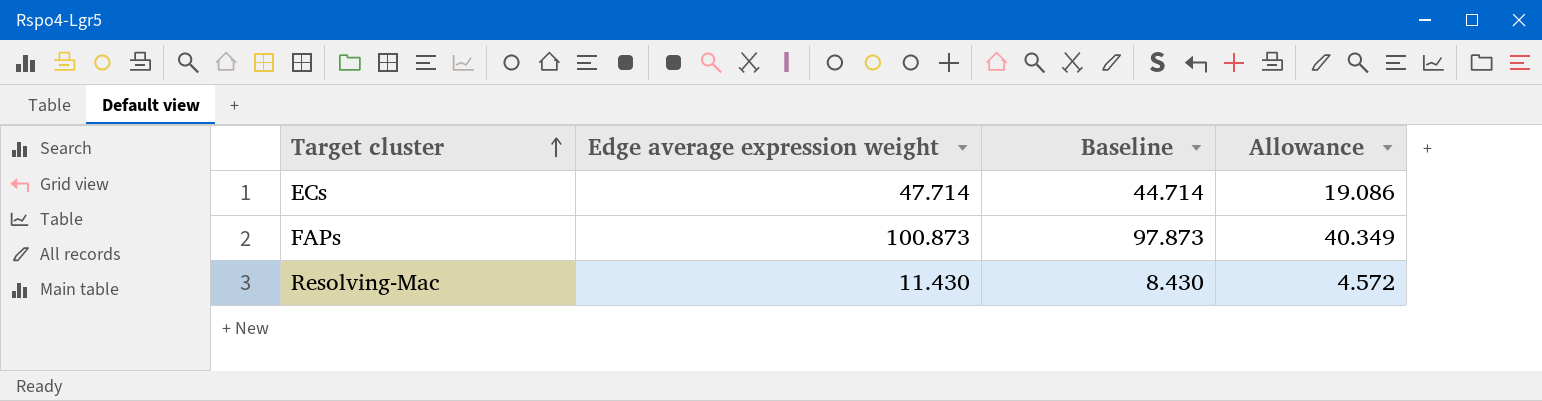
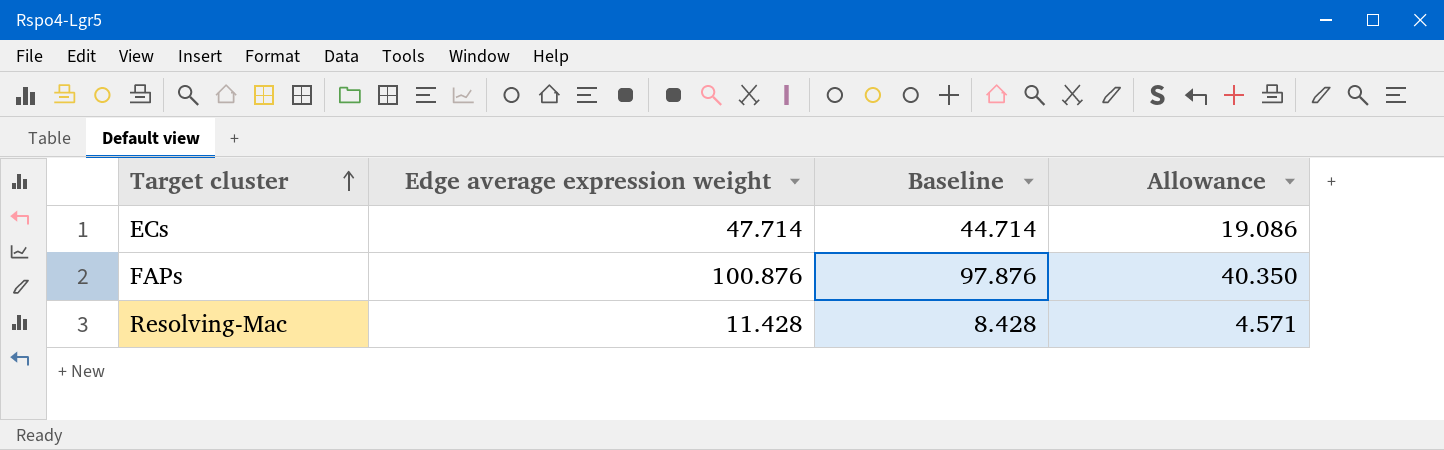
FAPs | Edge average expression weight: 100.873 -> 100.876
FAPs | Baseline: 97.873 -> 97.876
FAPs | Allowance: 40.349 -> 40.350
Resolving-Mac | Edge average expression weight: 11.430 -> 11.428
Resolving-Mac | Baseline: 8.430 -> 8.428
Resolving-Mac | Allowance: 4.572 -> 4.571

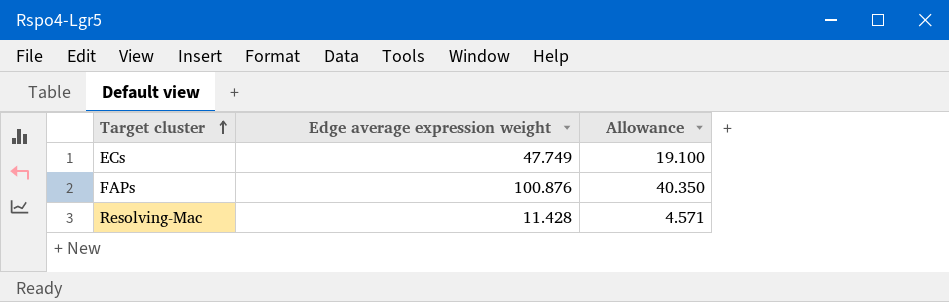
column Baseline | formula: [Edge average expression weight] - 3 -> none
ECs | Edge average expression weight: 47.714 -> 47.749
ECs | Allowance: 19.086 -> 19.100

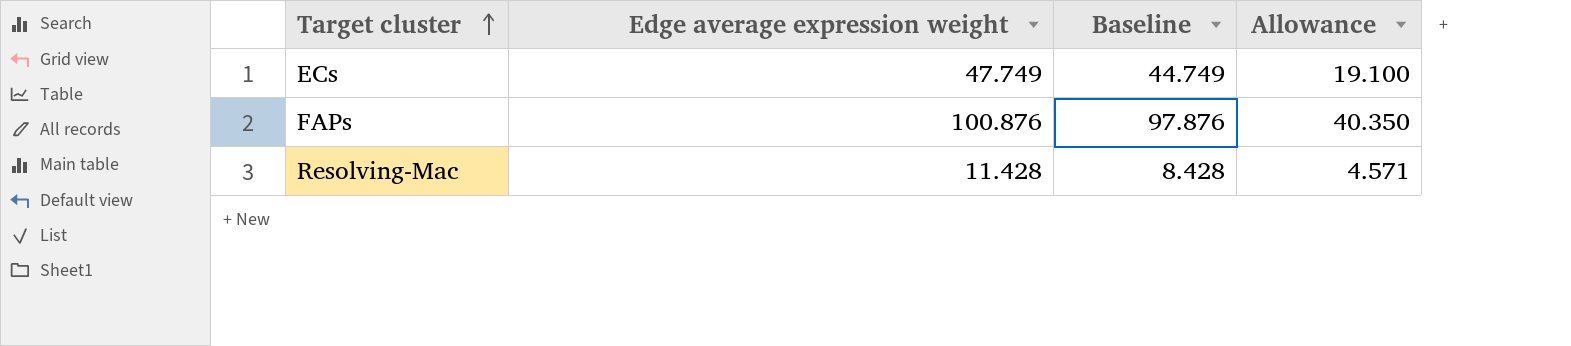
column Baseline | formula: none -> [Edge average expression weight] - 3

